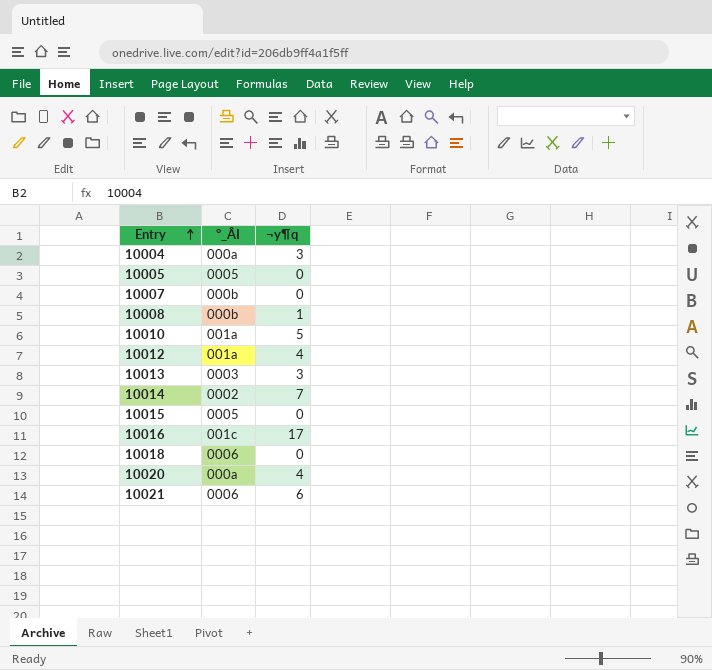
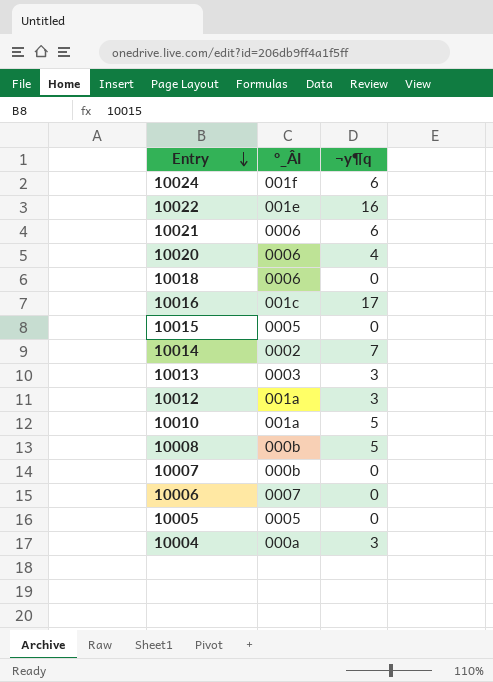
row order: Entry ascending -> Entry descending
row 10024: none -> 001f | 6
row 10022: none -> 001e | 16
10020 | °_ÂI: 000a -> 0006
10012 | ¬y¶q: 4 -> 3
10008 | ¬y¶q: 1 -> 5
row 10006: none -> 0007 | 0

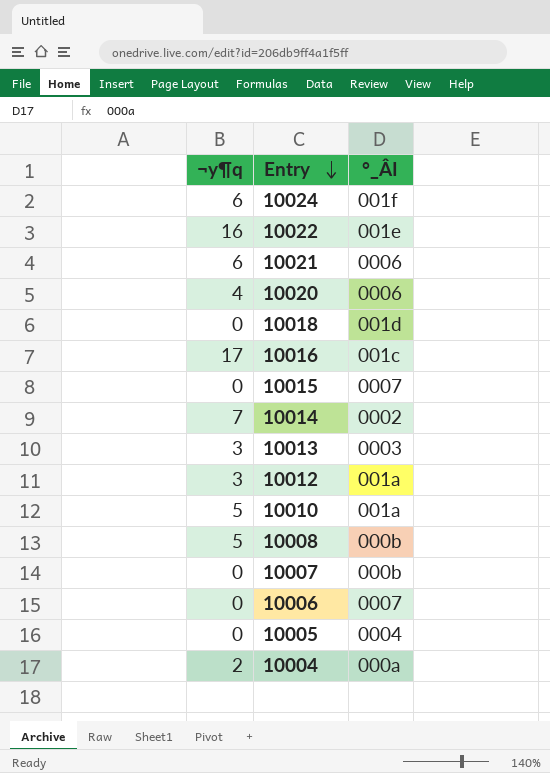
column ¬y¶q | position: 3 -> 1
10018 | °_ÂI: 0006 -> 001d
10015 | °_ÂI: 0005 -> 0007
10005 | °_ÂI: 0005 -> 0004
10004 | ¬y¶q: 3 -> 2

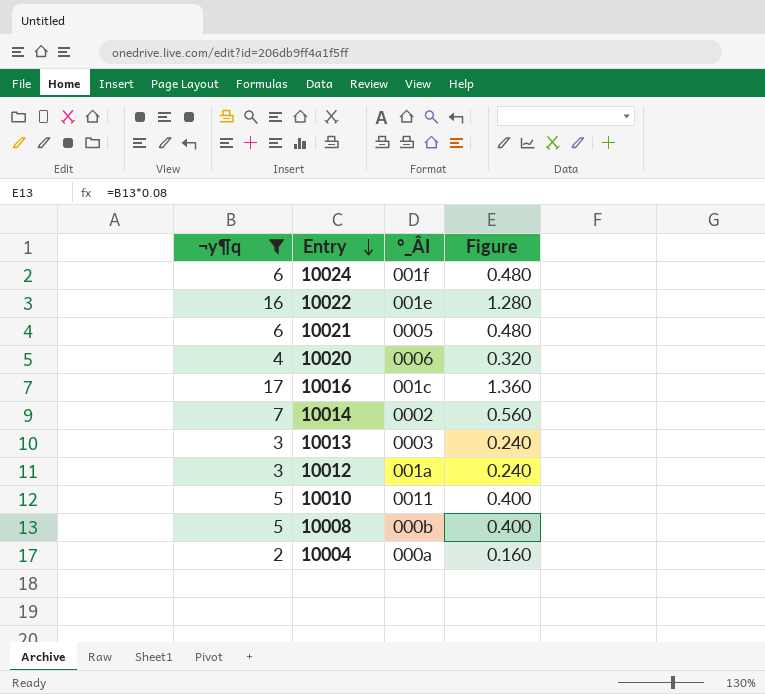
filter: none -> ¬y¶q != 0
column Figure | formula: none -> [¬y¶q] * 0.08
10021 | °_ÂI: 0006 -> 0005
10010 | °_ÂI: 001a -> 0011

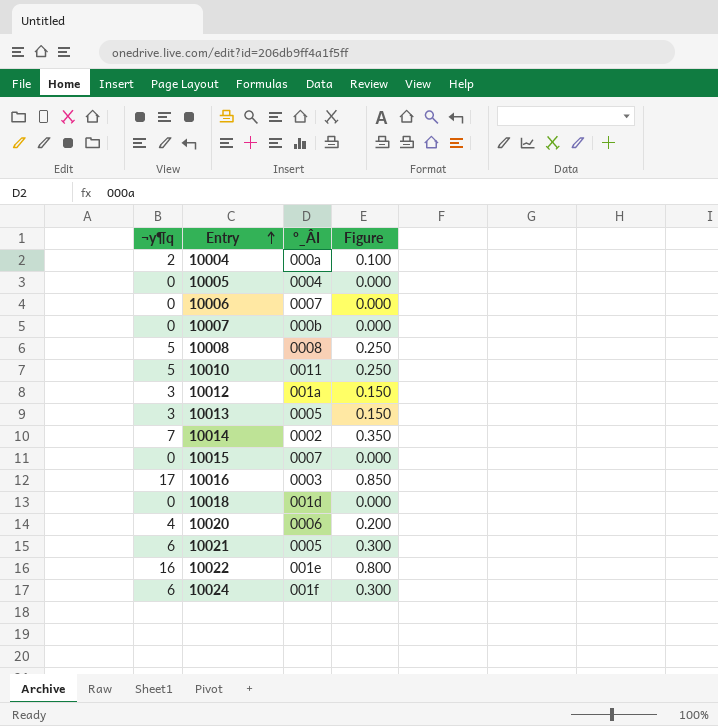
filter: ¬y¶q != 0 -> none
row order: Entry descending -> Entry ascending
column Figure | formula: [¬y¶q] * 0.08 -> [¬y¶q] * 0.05
10008 | °_ÂI: 000b -> 0008
10013 | °_ÂI: 0003 -> 0005
10016 | °_ÂI: 001c -> 0003

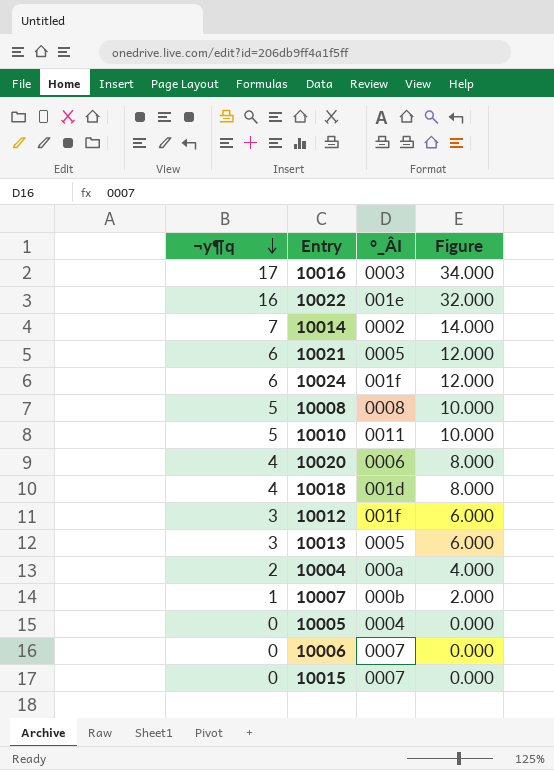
row order: Entry ascending -> ¬y¶q descending
column Figure | formula: [¬y¶q] * 0.05 -> [¬y¶q] * 2
10018 | ¬y¶q: 0 -> 4
10012 | °_ÂI: 001a -> 001f
10007 | ¬y¶q: 0 -> 1

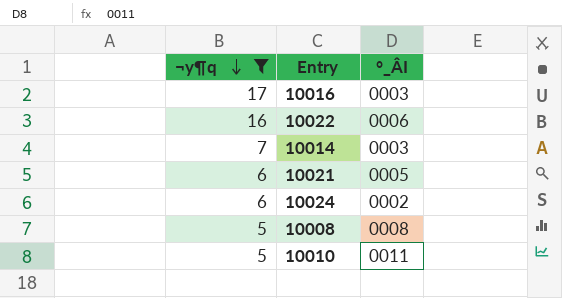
filter: none -> ¬y¶q >= 5
column Figure | formula: [¬y¶q] * 2 -> none
10022 | °_ÂI: 001e -> 0006
10014 | °_ÂI: 0002 -> 0003
10024 | °_ÂI: 001f -> 0002

